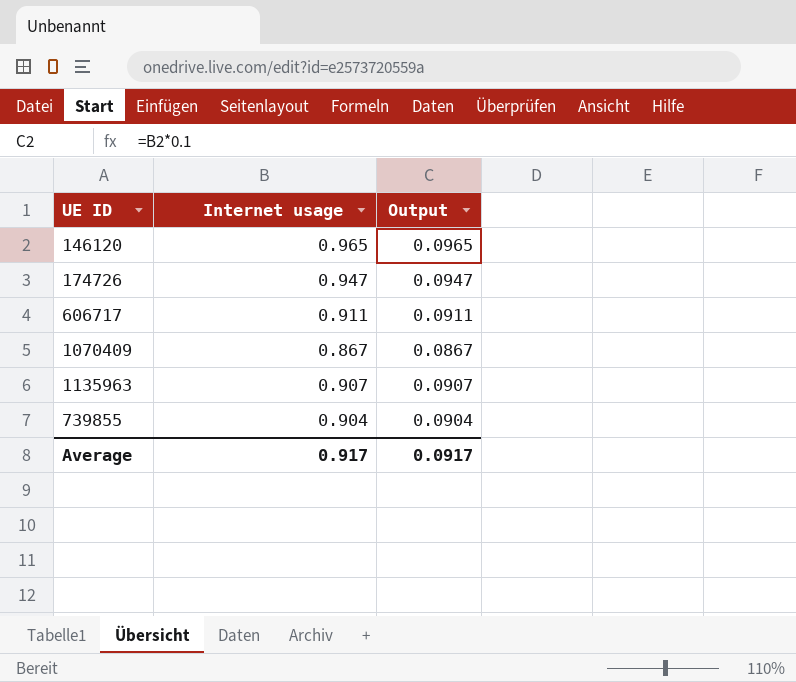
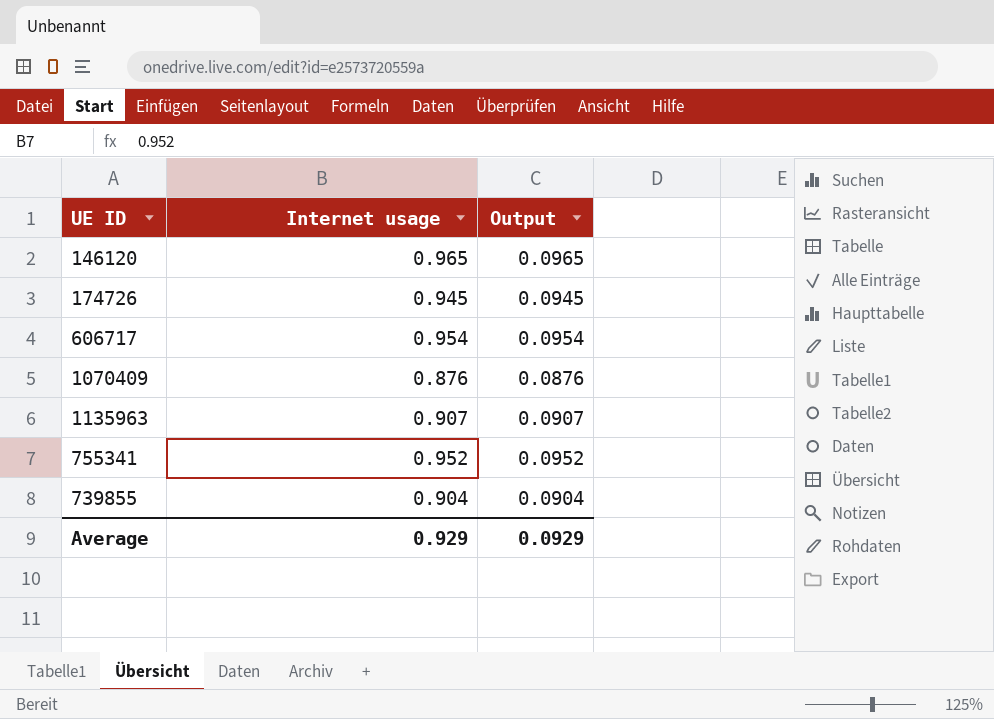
174726 | Internet usage: 0.947 -> 0.945
174726 | Output: 0.0947 -> 0.0945
606717 | Internet usage: 0.911 -> 0.954
606717 | Output: 0.0911 -> 0.0954
1070409 | Internet usage: 0.867 -> 0.876
1070409 | Output: 0.0867 -> 0.0876
row 755341: none -> 0.952 | 0.0952
Average | Internet usage: 0.917 -> 0.929
Average | Output: 0.0917 -> 0.0929

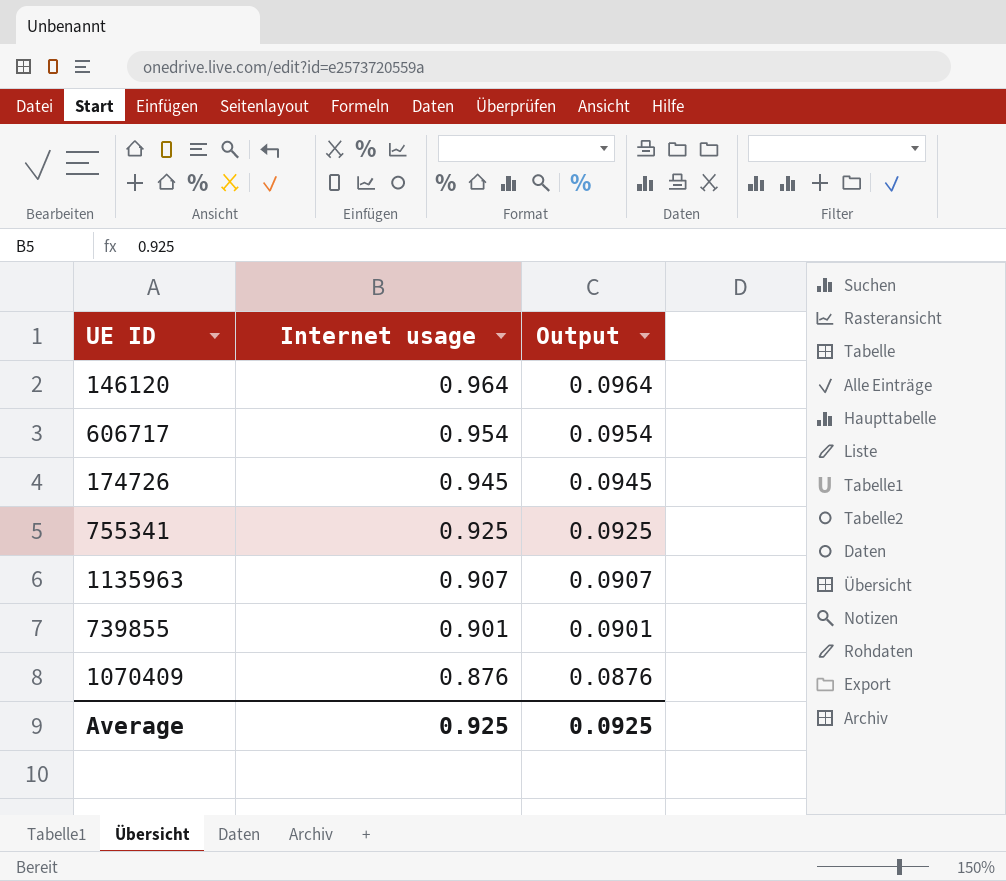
row order: none -> Internet usage descending
146120 | Internet usage: 0.965 -> 0.964
146120 | Output: 0.0965 -> 0.0964
755341 | Internet usage: 0.952 -> 0.925
755341 | Output: 0.0952 -> 0.0925
739855 | Internet usage: 0.904 -> 0.901
739855 | Output: 0.0904 -> 0.0901
Average | Internet usage: 0.929 -> 0.925
Average | Output: 0.0929 -> 0.0925

